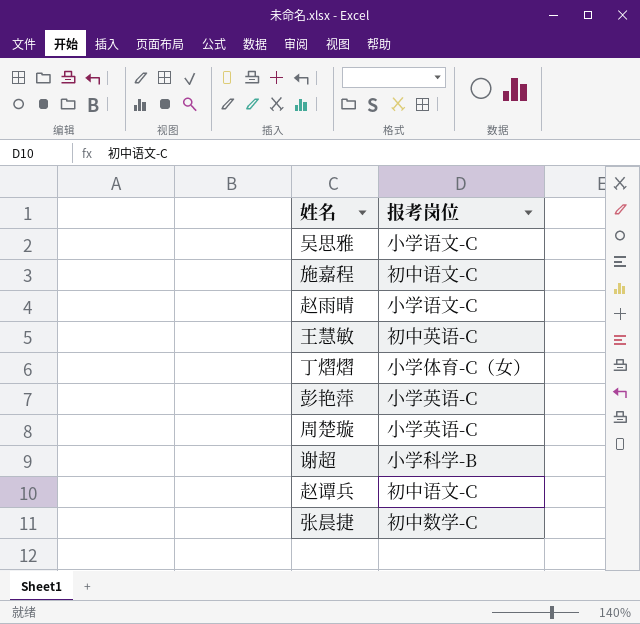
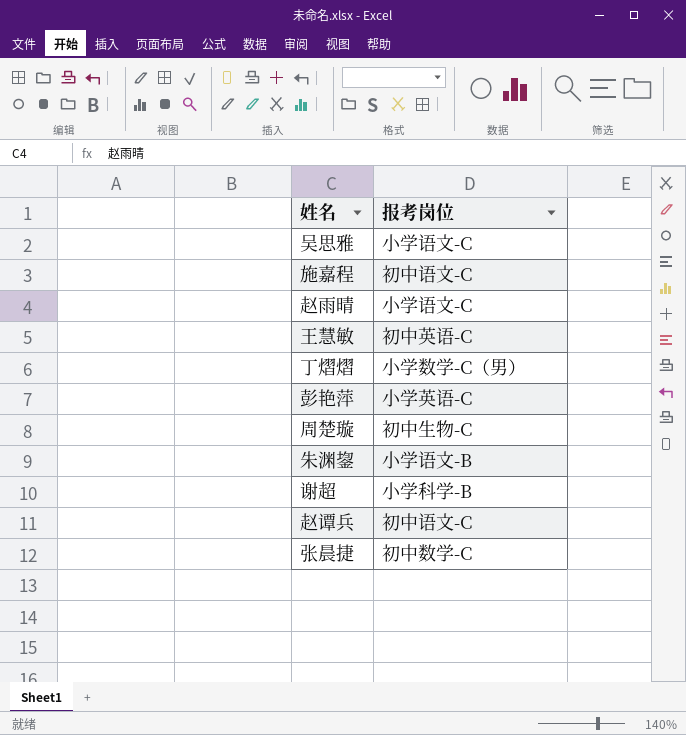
丁熠熠 | 报考岗位: 小学体育-C（女） -> 小学数学-C（男）
周楚璇 | 报考岗位: 小学英语-C -> 初中生物-C
row 朱渊鋆: none -> 小学语文-B

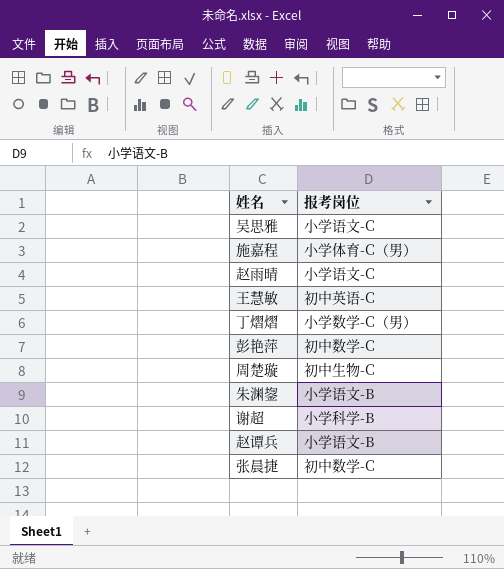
施嘉程 | 报考岗位: 初中语文-C -> 小学体育-C（男）
彭艳萍 | 报考岗位: 小学英语-C -> 初中数学-C
赵谭兵 | 报考岗位: 初中语文-C -> 小学语文-B

